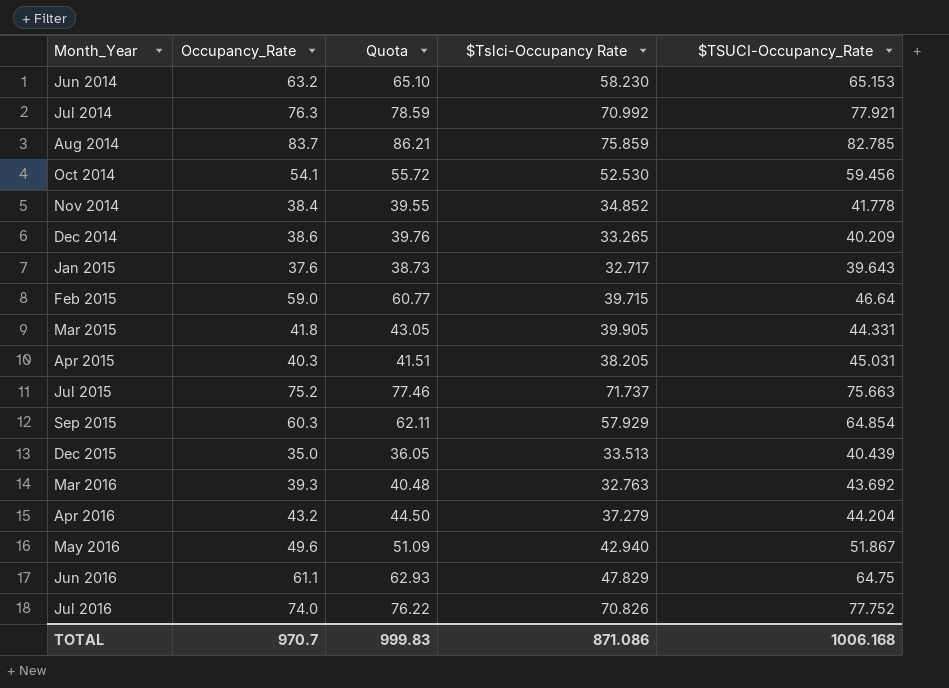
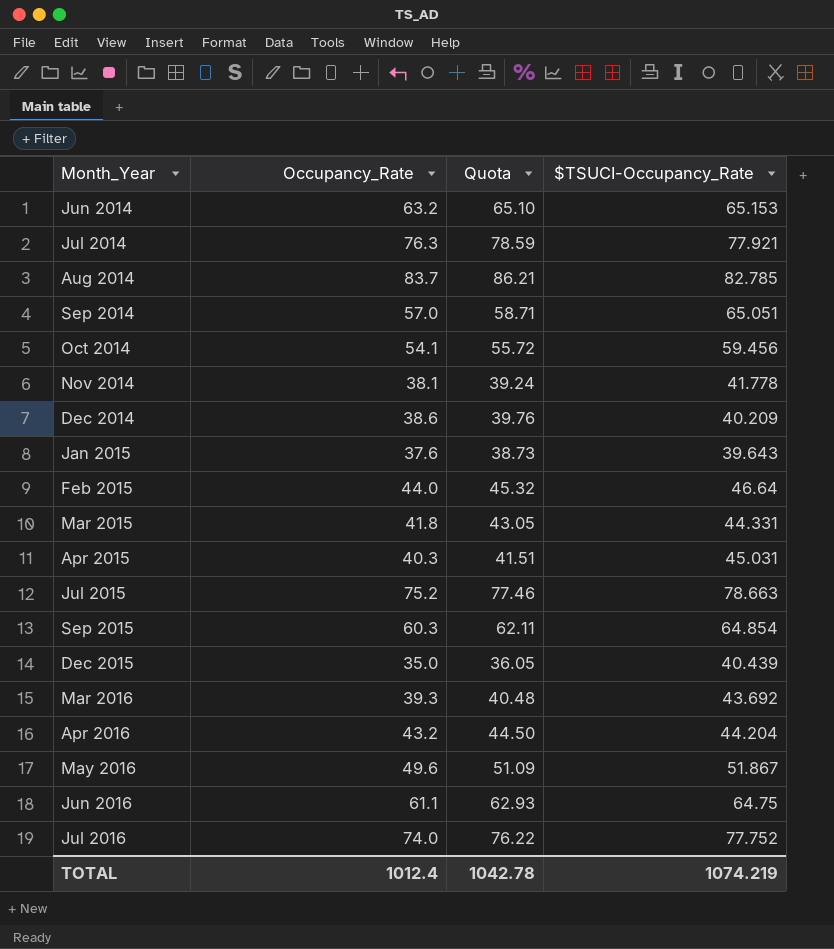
column $Tslci-Occupancy Rate | position: 4 -> none
row Sep 2014: none -> 57.0 | 58.71 | 65.051
Nov 2014 | Occupancy_Rate: 38.4 -> 38.1
Nov 2014 | Quota: 39.55 -> 39.24
Feb 2015 | Occupancy_Rate: 59.0 -> 44.0
Feb 2015 | Quota: 60.77 -> 45.32
Jul 2015 | $TSUCI-Occupancy_Rate: 75.663 -> 78.663
TOTAL | Occupancy_Rate: 970.7 -> 1012.4
TOTAL | Quota: 999.83 -> 1042.78
TOTAL | $TSUCI-Occupancy_Rate: 1006.168 -> 1074.219

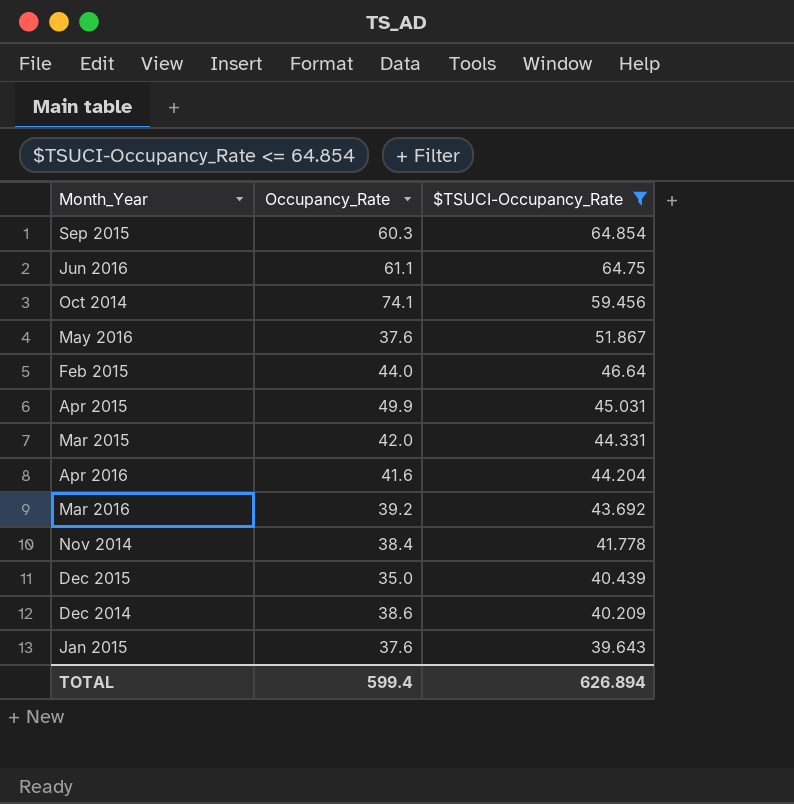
filter: none -> $TSUCI-Occupancy_Rate <= 64.854
row order: Month_Year ascending -> $TSUCI-Occupancy_Rate descending
column Quota | formula: [Occupancy_Rate] * 1.03 -> none
Oct 2014 | Occupancy_Rate: 54.1 -> 74.1
May 2016 | Occupancy_Rate: 49.6 -> 37.6
Apr 2015 | Occupancy_Rate: 40.3 -> 49.9
Mar 2015 | Occupancy_Rate: 41.8 -> 42.0
Apr 2016 | Occupancy_Rate: 43.2 -> 41.6
Mar 2016 | Occupancy_Rate: 39.3 -> 39.2
Nov 2014 | Occupancy_Rate: 38.1 -> 38.4
TOTAL | Occupancy_Rate: 1012.4 -> 599.4
TOTAL | $TSUCI-Occupancy_Rate: 1074.219 -> 626.894

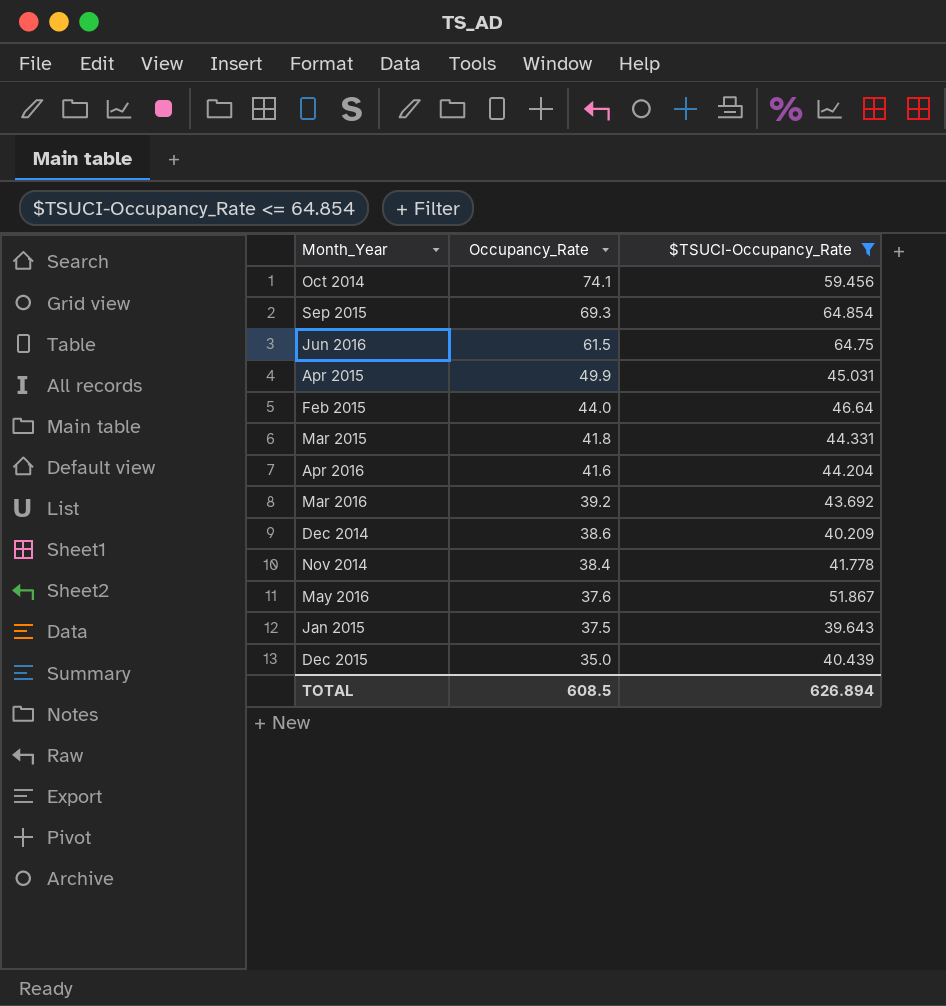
row order: $TSUCI-Occupancy_Rate descending -> Occupancy_Rate descending
Sep 2015 | Occupancy_Rate: 60.3 -> 69.3
Jun 2016 | Occupancy_Rate: 61.1 -> 61.5
Mar 2015 | Occupancy_Rate: 42.0 -> 41.8
Jan 2015 | Occupancy_Rate: 37.6 -> 37.5
TOTAL | Occupancy_Rate: 599.4 -> 608.5

